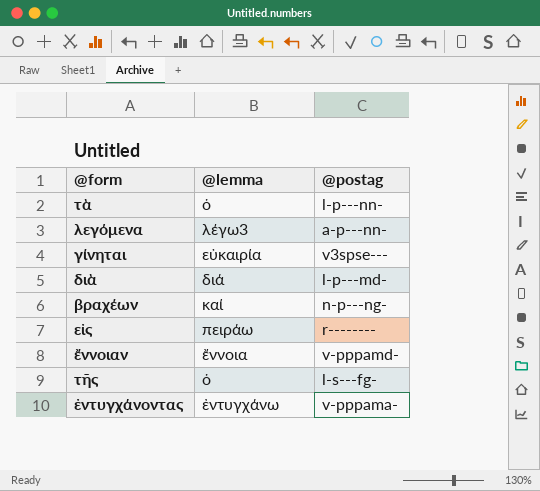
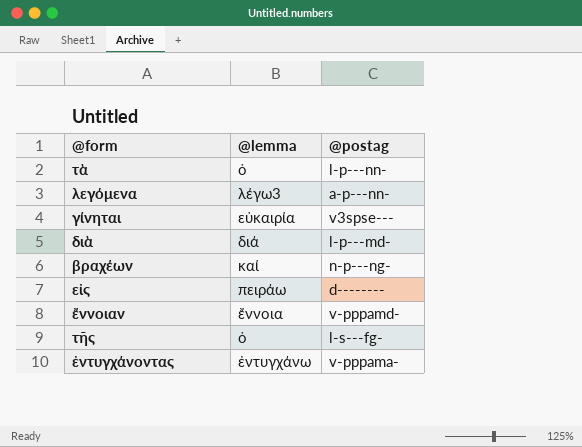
εἰς | @postag: r-------- -> d--------

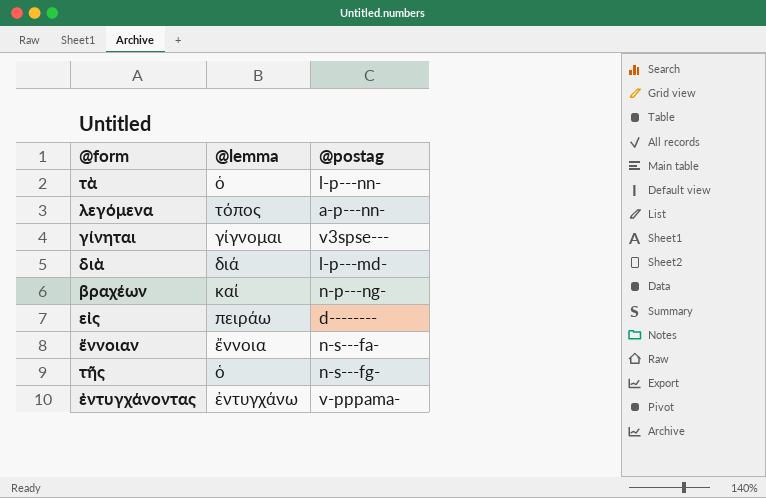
λεγόμενα | @lemma: λέγω3 -> τόπος
γίνηται | @lemma: εὐκαιρία -> γίγνομαι
ἔννοιαν | @postag: v-pppamd- -> n-s---fa-
τῆς | @postag: l-s---fg- -> n-s---fg-

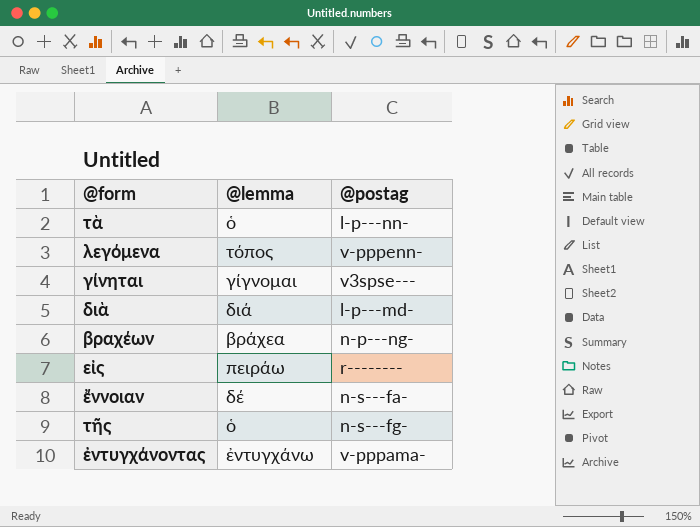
λεγόμενα | @postag: a-p---nn- -> v-pppenn-
βραχέων | @lemma: καί -> βράχεα
εἰς | @postag: d-------- -> r--------
ἔννοιαν | @lemma: ἔννοια -> δέ

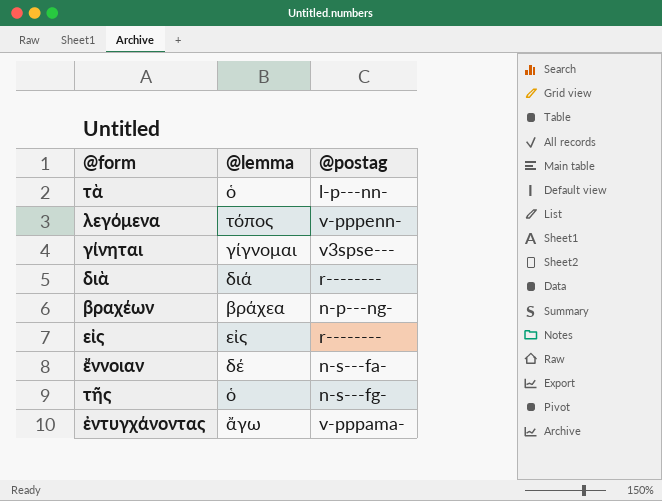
διὰ | @postag: l-p---md- -> r--------
εἰς | @lemma: πειράω -> εἰς
ἐντυγχάνοντας | @lemma: ἐντυγχάνω -> ἄγω

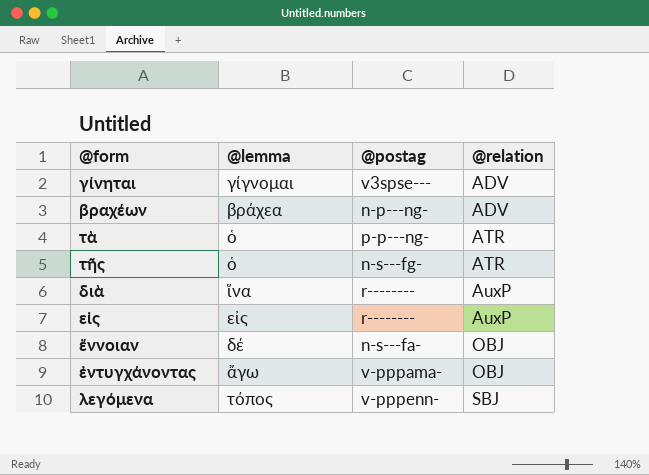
row order: none -> @relation ascending
column @relation | position: none -> 4
τὰ | @postag: l-p---nn- -> p-p---ng-
διὰ | @lemma: διά -> ἵνα

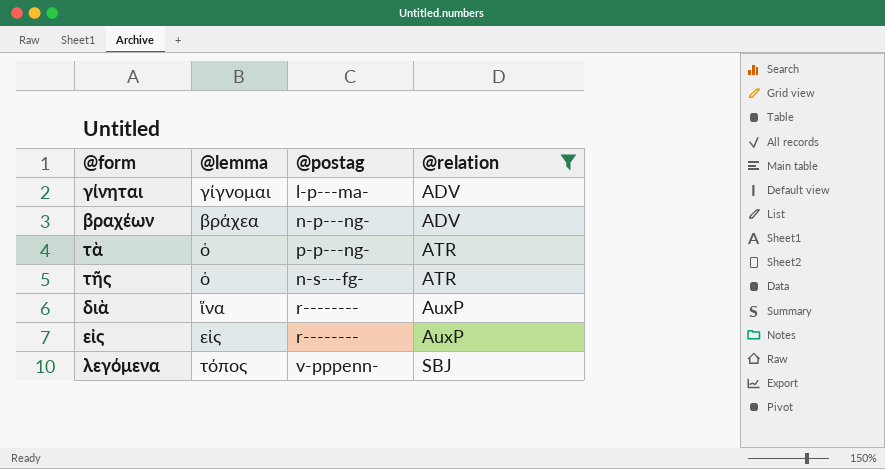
filter: none -> @relation != OBJ
γίνηται | @postag: v3spse--- -> l-p---ma-

